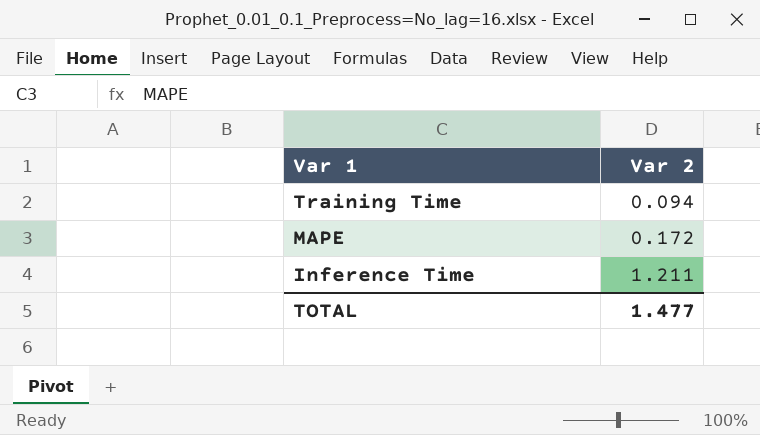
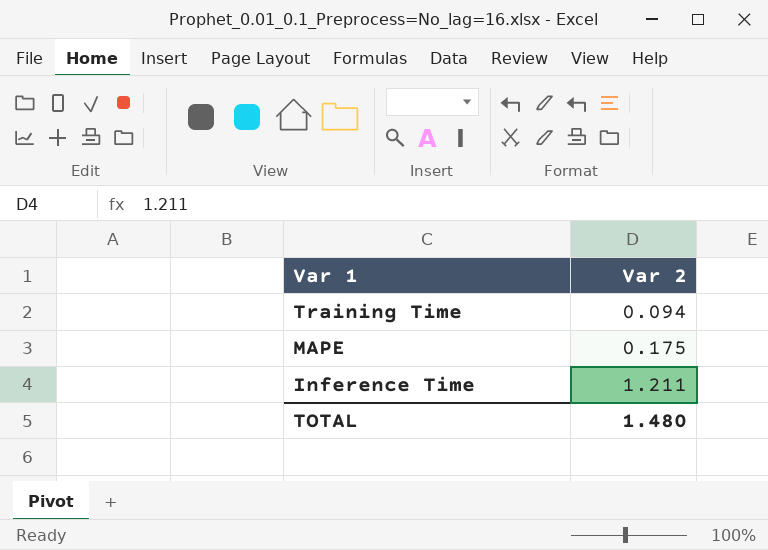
MAPE | Var 2: 0.172 -> 0.175
TOTAL | Var 2: 1.477 -> 1.480

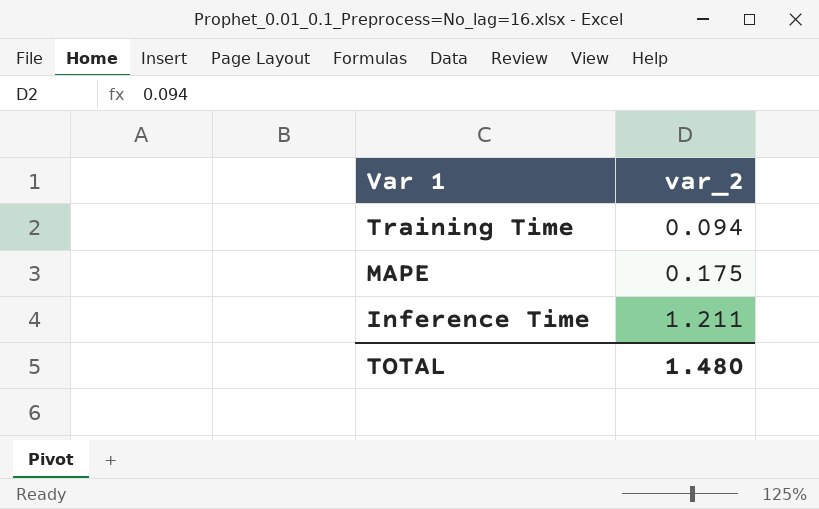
column name: Var 2 -> var_2

